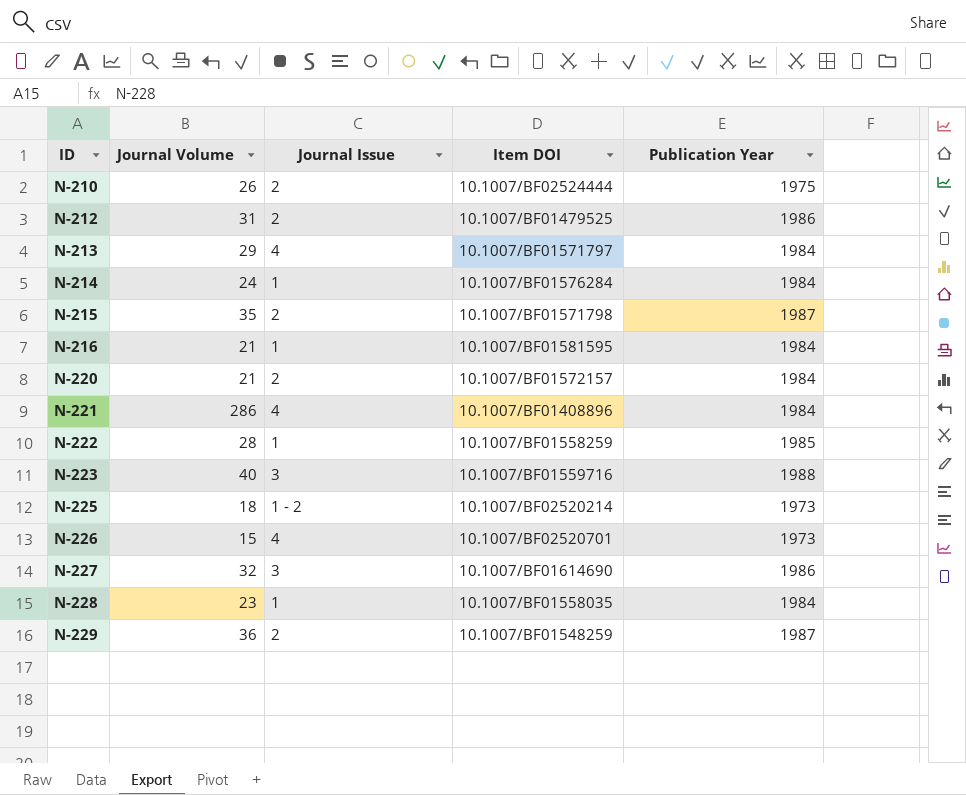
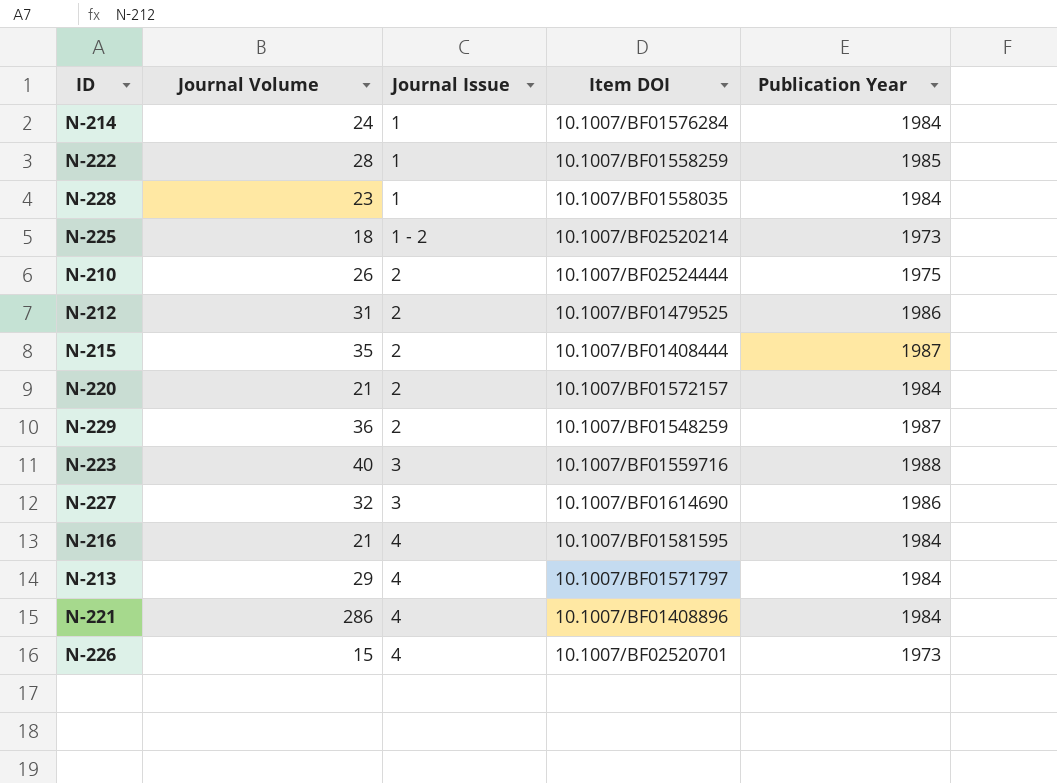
row order: ID ascending -> Journal Issue ascending
N-215 | Item DOI: 10.1007/BF01571798 -> 10.1007/BF01408444
N-216 | Journal Issue: 1 -> 4

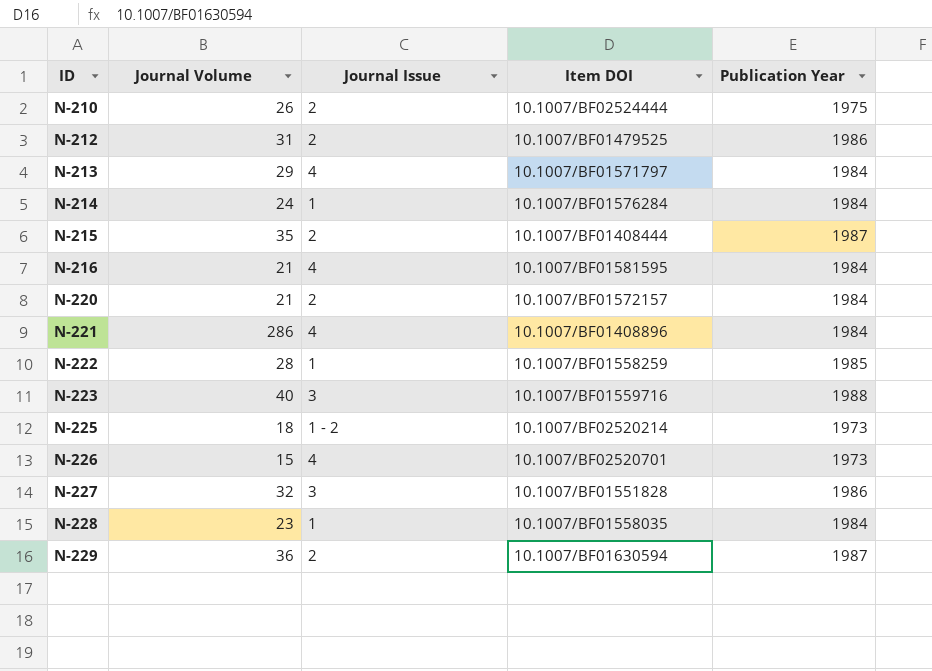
row order: Journal Issue ascending -> ID ascending
N-227 | Item DOI: 10.1007/BF01614690 -> 10.1007/BF01551828
N-229 | Item DOI: 10.1007/BF01548259 -> 10.1007/BF01630594

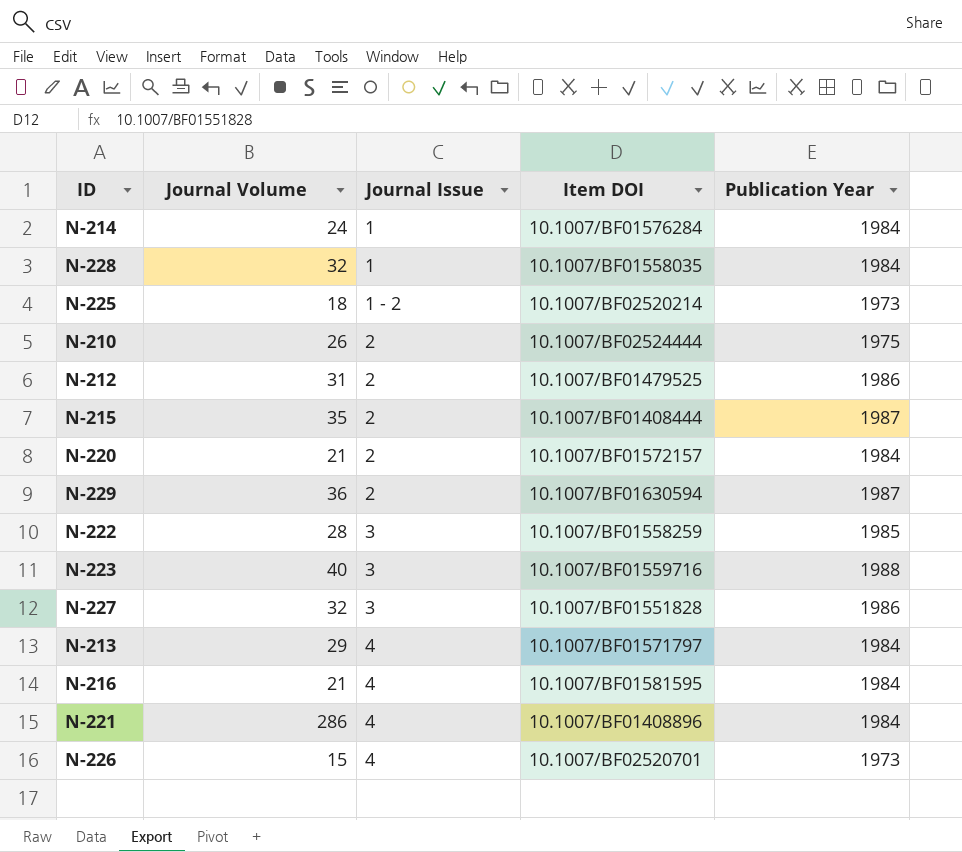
row order: ID ascending -> Journal Issue ascending
N-228 | Journal Volume: 23 -> 32
N-222 | Journal Issue: 1 -> 3

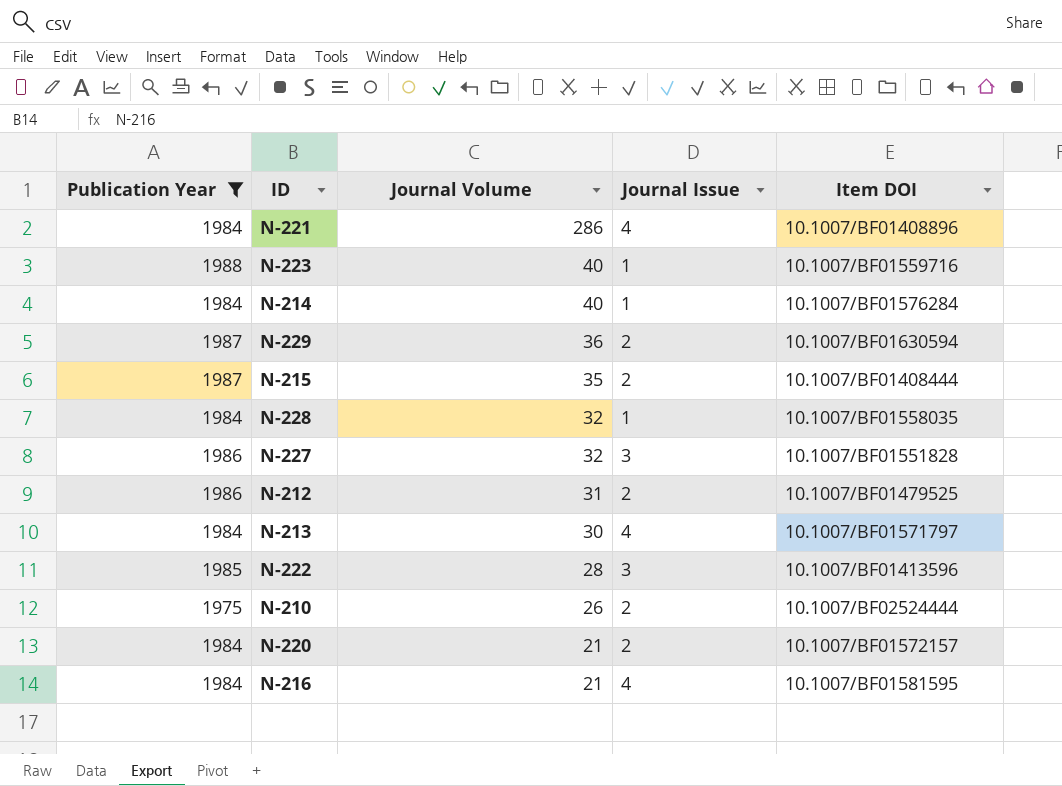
filter: none -> Publication Year != 1973
row order: Journal Issue ascending -> Journal Volume descending
column Publication Year | position: 5 -> 1
N-223 | Journal Issue: 3 -> 1
N-214 | Journal Volume: 24 -> 40
N-213 | Journal Volume: 29 -> 30
N-222 | Item DOI: 10.1007/BF01558259 -> 10.1007/BF01413596

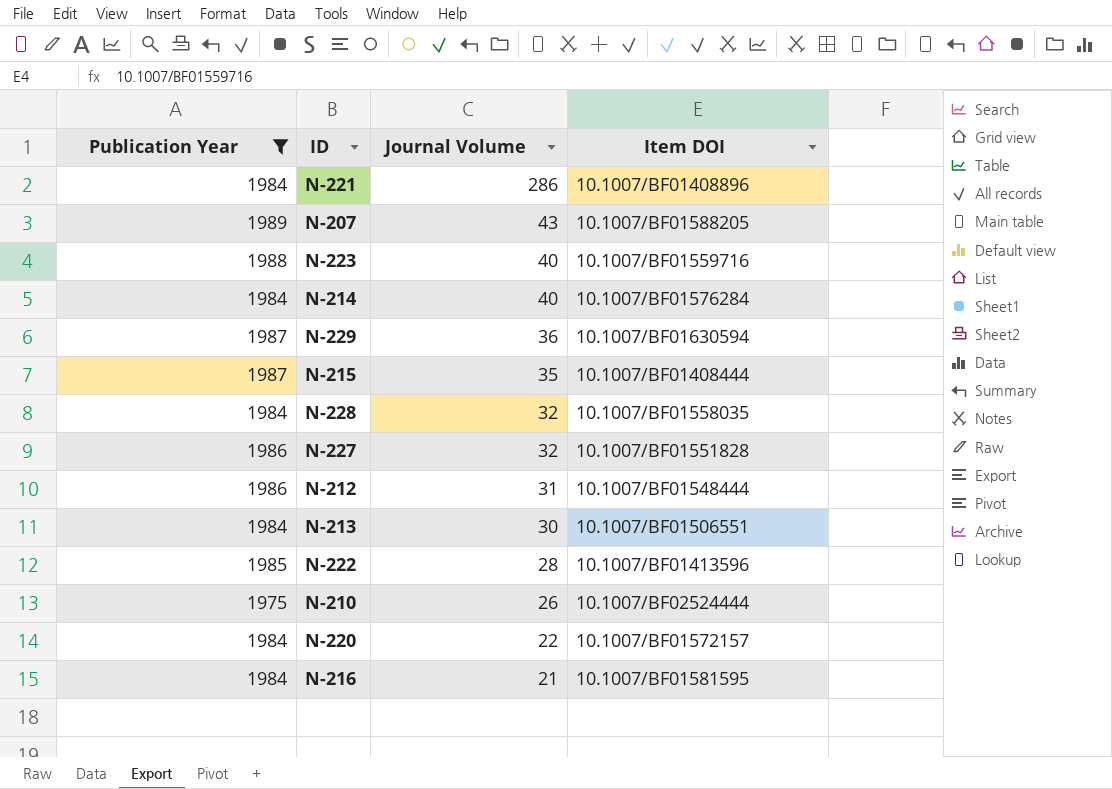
column Journal Issue | position: 4 -> none
row N-207: none -> 1989 | 43 | 10.1007/BF01588205
N-212 | Item DOI: 10.1007/BF01479525 -> 10.1007/BF01548444
N-213 | Item DOI: 10.1007/BF01571797 -> 10.1007/BF01506551
N-220 | Journal Volume: 21 -> 22

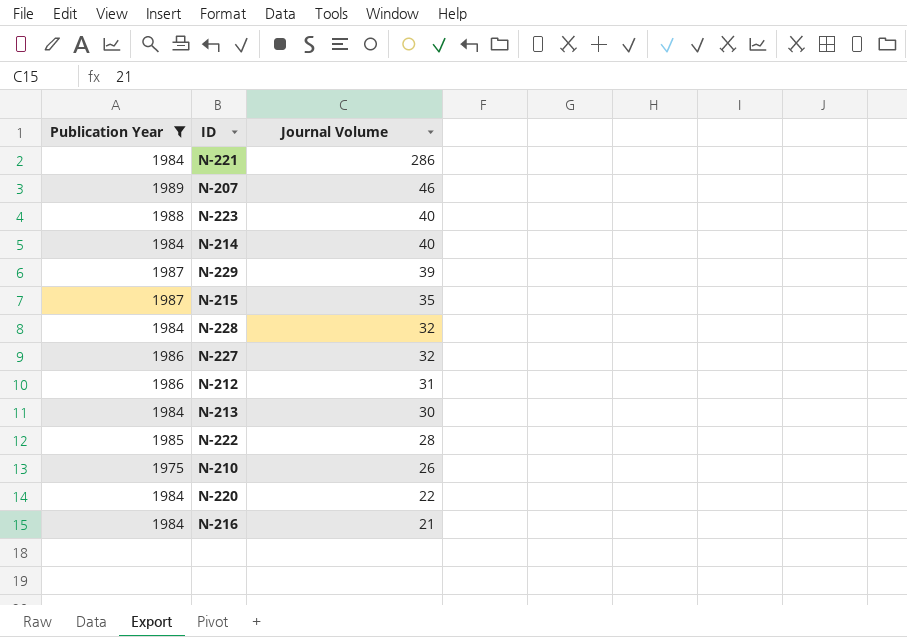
column Item DOI | position: 4 -> none
N-207 | Journal Volume: 43 -> 46
N-229 | Journal Volume: 36 -> 39

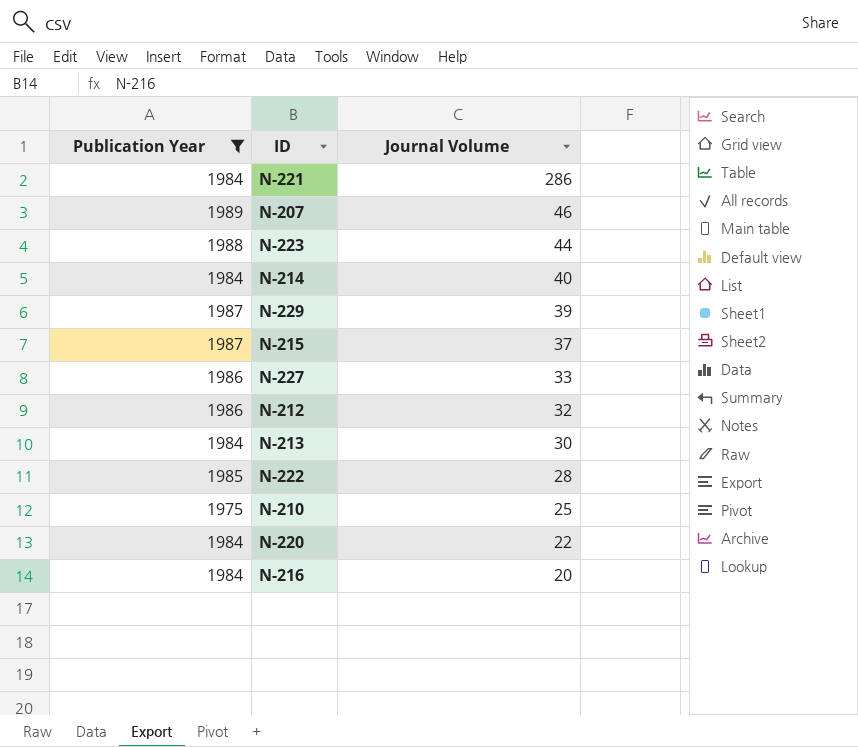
row N-228: 1984 | 32 -> none
N-223 | Journal Volume: 40 -> 44
N-215 | Journal Volume: 35 -> 37
N-227 | Journal Volume: 32 -> 33
N-212 | Journal Volume: 31 -> 32
N-210 | Journal Volume: 26 -> 25
N-216 | Journal Volume: 21 -> 20

